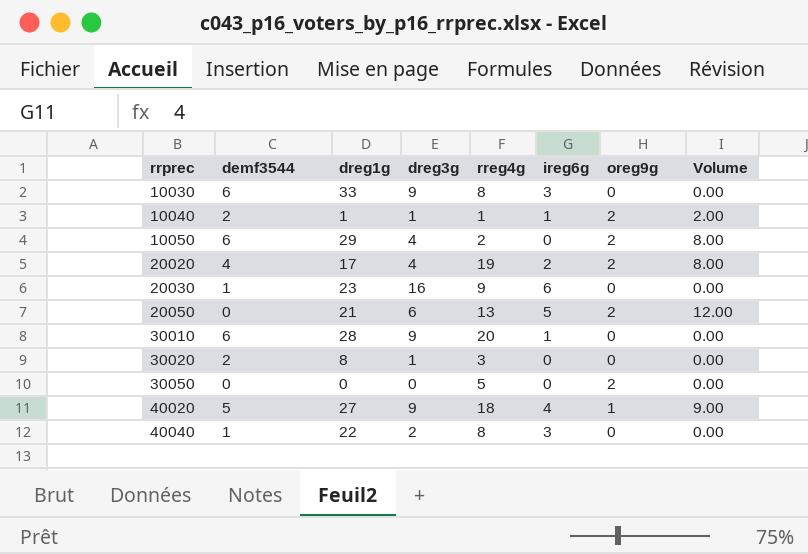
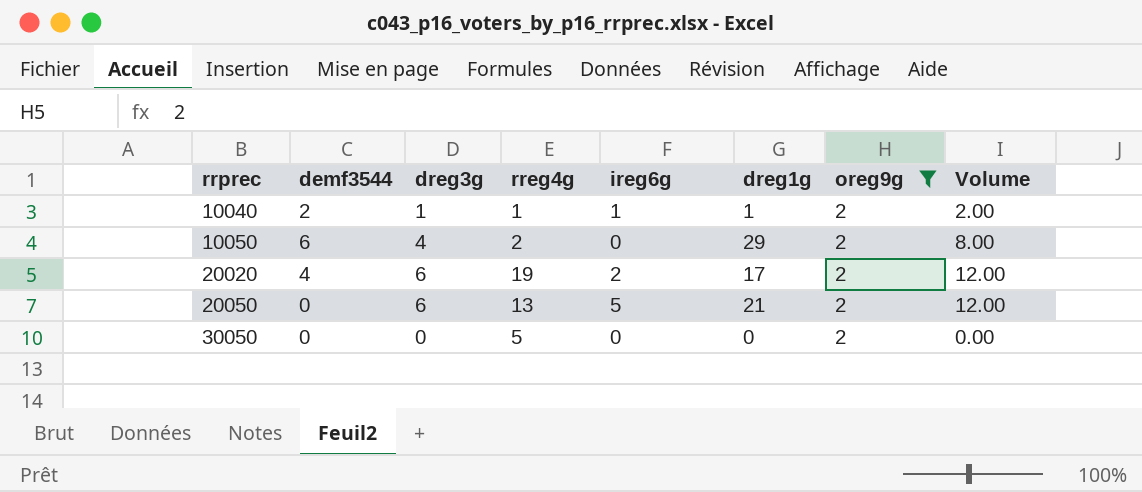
filter: none -> oreg9g = 2
column dreg1g | position: 3 -> 6
20020 | dreg3g: 4 -> 6
20020 | Volume: 8.00 -> 12.00

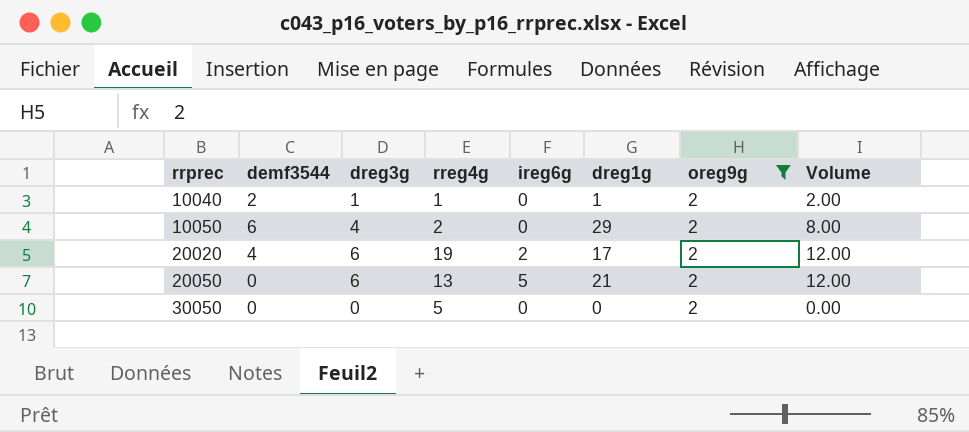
10040 | ireg6g: 1 -> 0

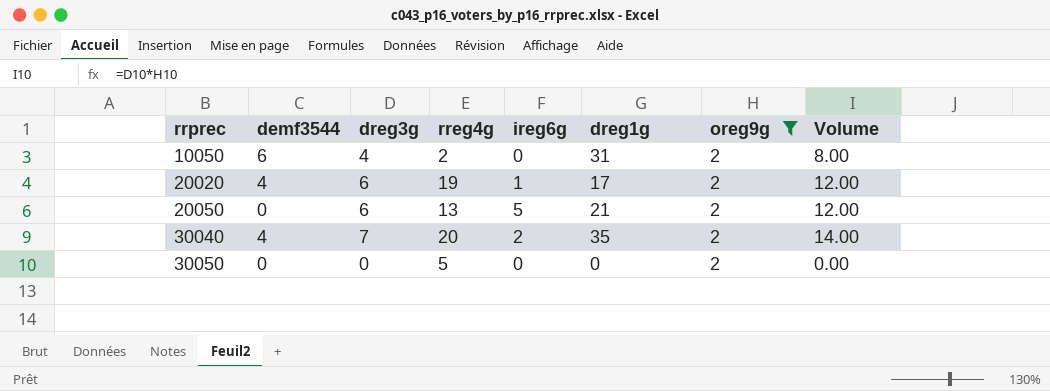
row 10040: 2 | 1 | 1 | 0 | 1 | 2 | 2.00 -> none
10050 | dreg1g: 29 -> 31
20020 | ireg6g: 2 -> 1
row 30040: none -> 4 | 7 | 20 | 2 | 35 | 2 | 14.00

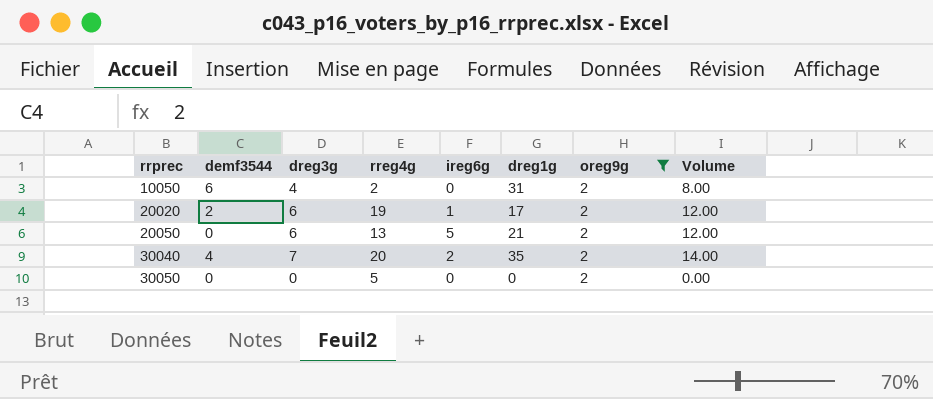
20020 | demf3544: 4 -> 2

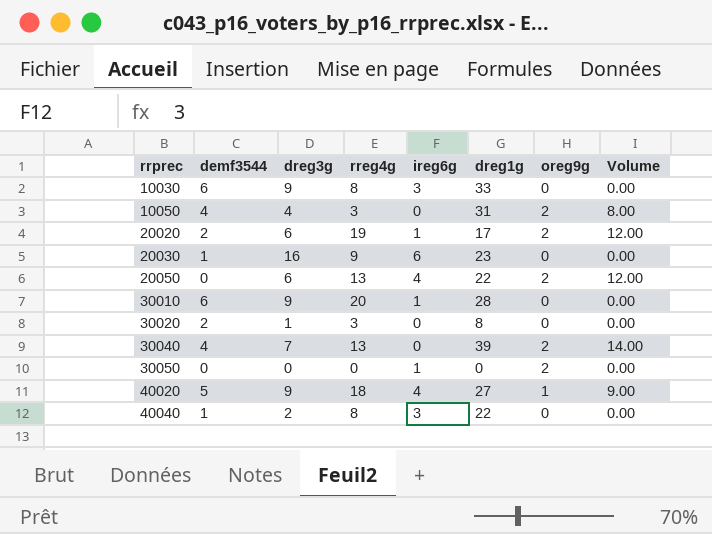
filter: oreg9g = 2 -> none
10050 | demf3544: 6 -> 4
10050 | rreg4g: 2 -> 3
20050 | ireg6g: 5 -> 4
20050 | dreg1g: 21 -> 22
30040 | rreg4g: 20 -> 13
30040 | ireg6g: 2 -> 0
30040 | dreg1g: 35 -> 39
30050 | rreg4g: 5 -> 0
30050 | ireg6g: 0 -> 1

